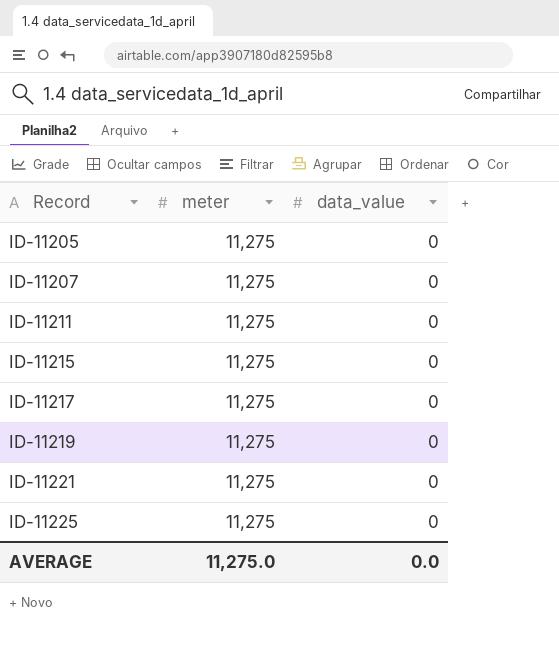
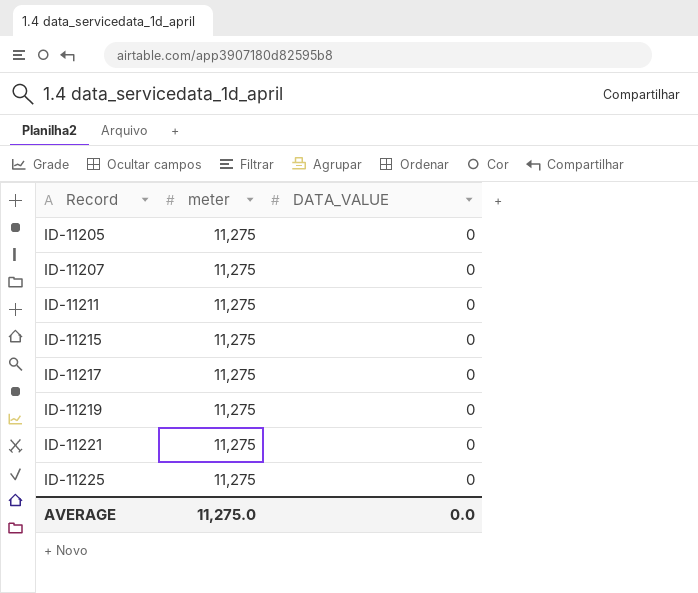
column name: data_value -> DATA_VALUE

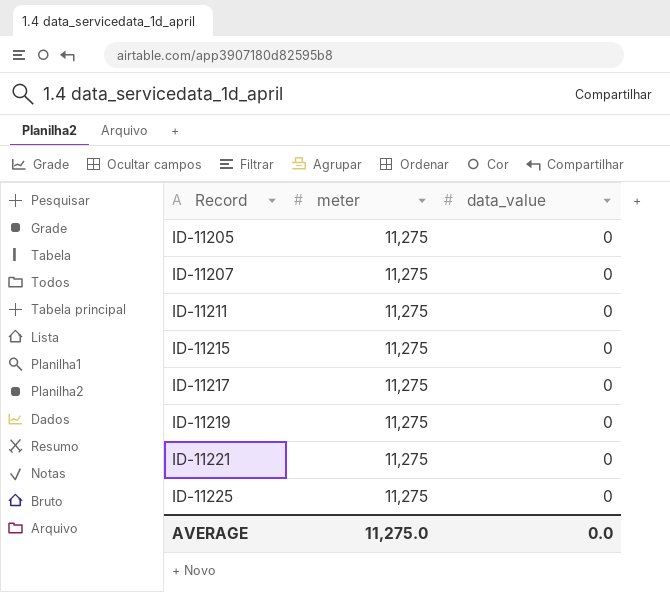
column name: DATA_VALUE -> data_value

